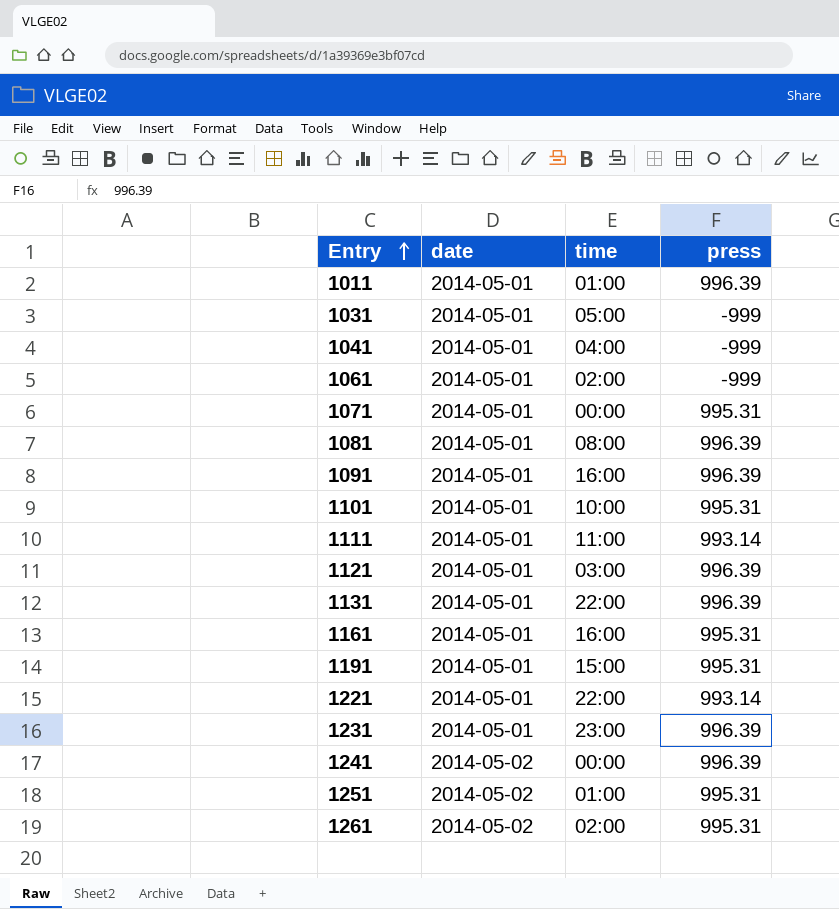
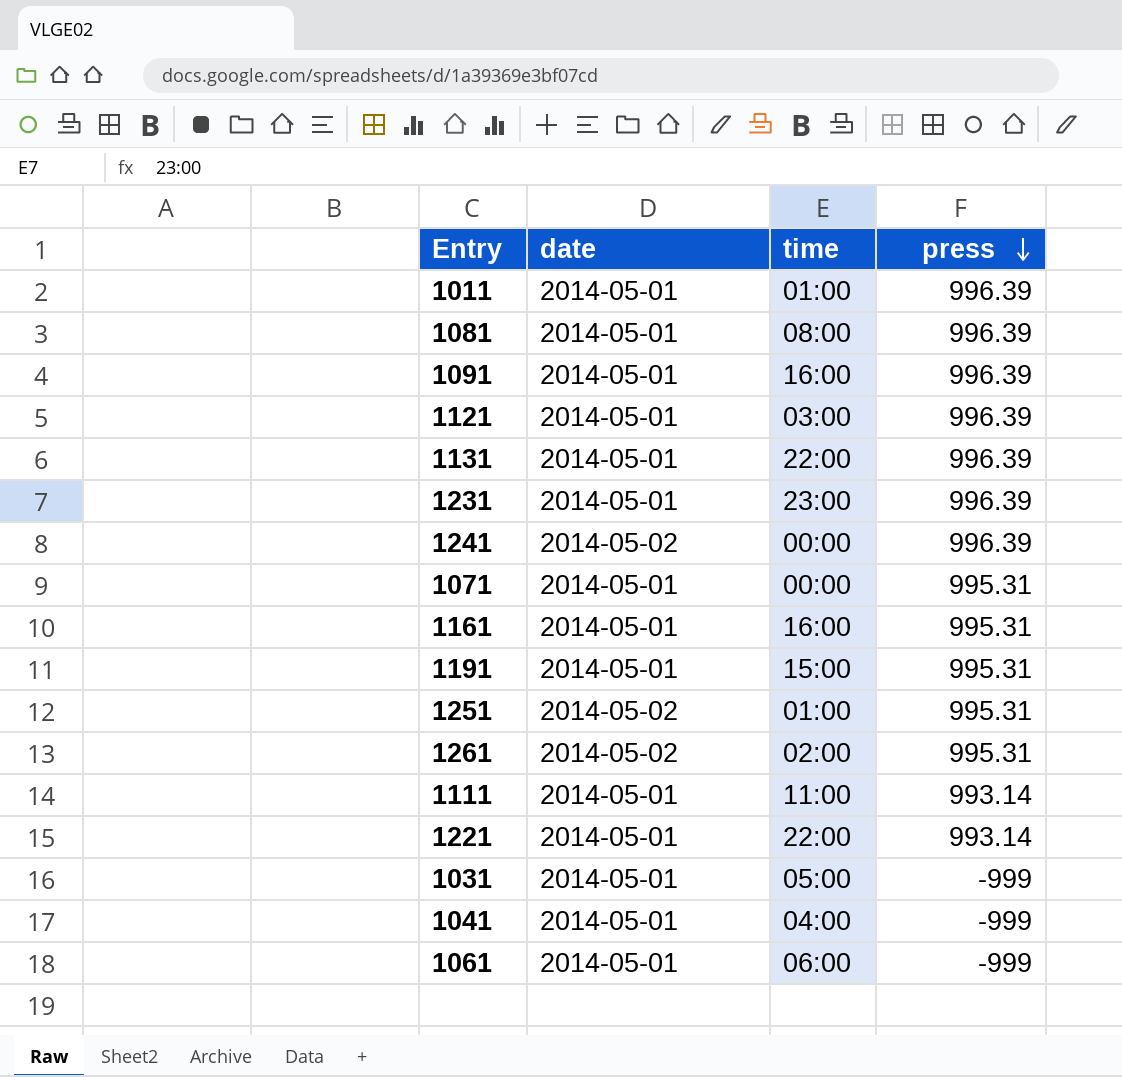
row order: Entry ascending -> press descending
row 1101: 2014-05-01 | 10:00 | 995.31 -> none
1061 | time: 02:00 -> 06:00

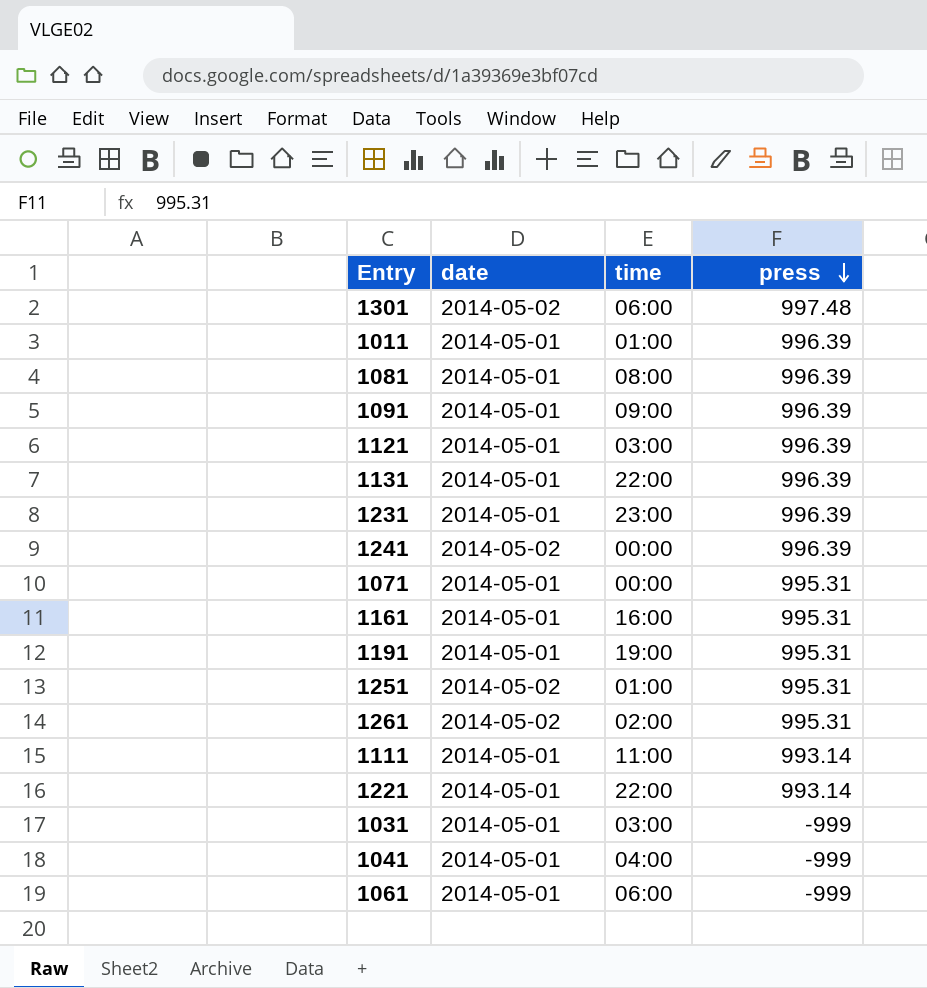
row 1301: none -> 2014-05-02 | 06:00 | 997.48
1091 | time: 16:00 -> 09:00
1191 | time: 15:00 -> 19:00
1031 | time: 05:00 -> 03:00

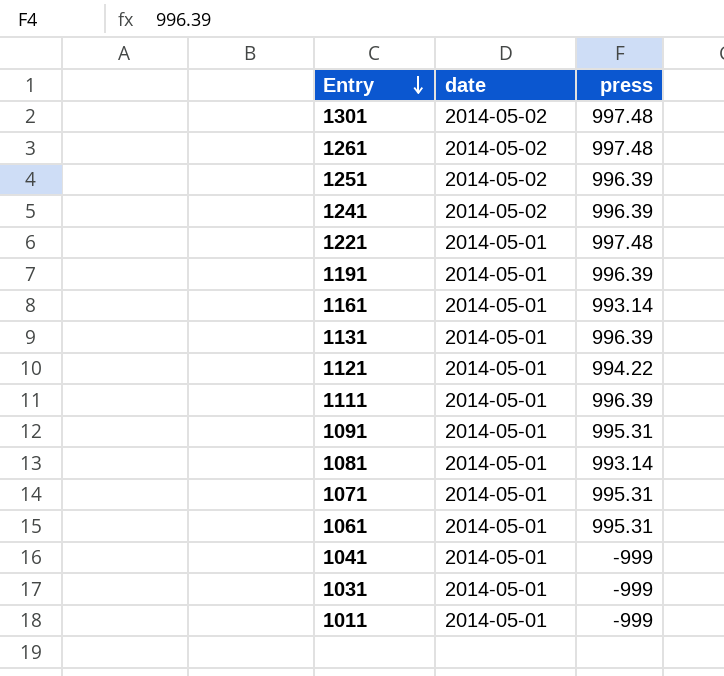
row order: press descending -> Entry descending
column time | position: 3 -> none
row 1231: 2014-05-01 | 23:00 | 996.39 -> none
1261 | press: 995.31 -> 997.48
1251 | press: 995.31 -> 996.39
1221 | press: 993.14 -> 997.48
1191 | press: 995.31 -> 996.39
1161 | press: 995.31 -> 993.14
1121 | press: 996.39 -> 994.22
1111 | press: 993.14 -> 996.39
1091 | press: 996.39 -> 995.31
1081 | press: 996.39 -> 993.14
1061 | press: -999 -> 995.31
1011 | press: 996.39 -> -999

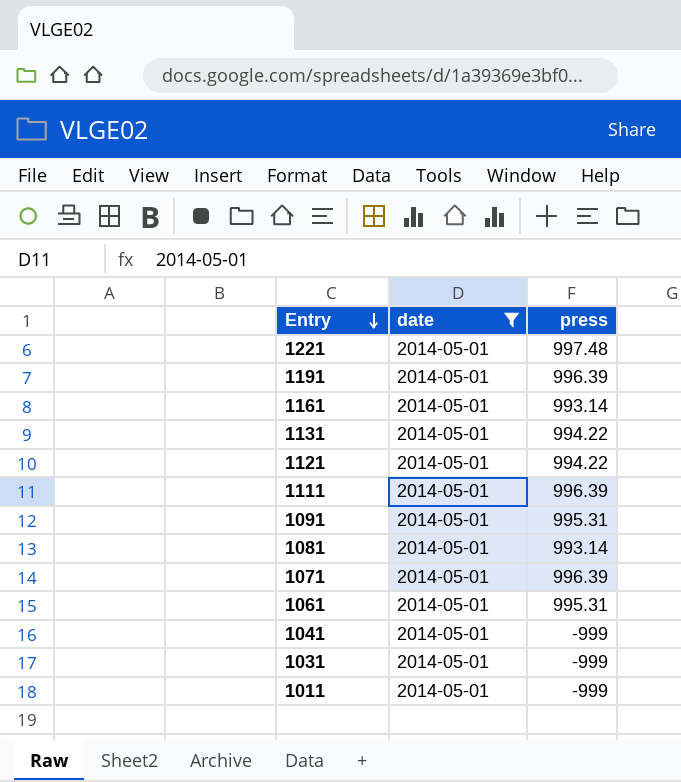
filter: none -> date = 2014-05-01
1131 | press: 996.39 -> 994.22
1071 | press: 995.31 -> 996.39

